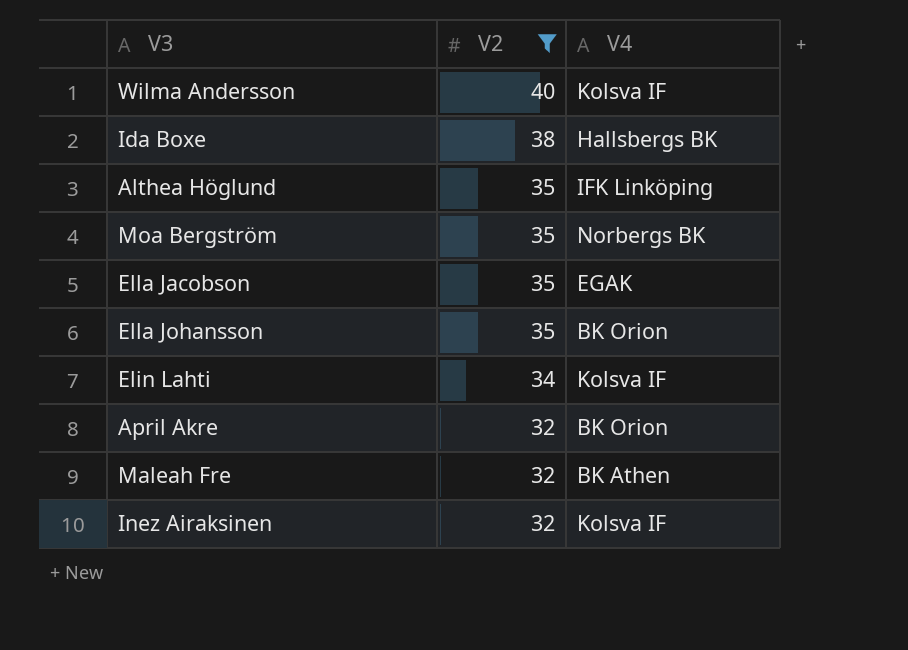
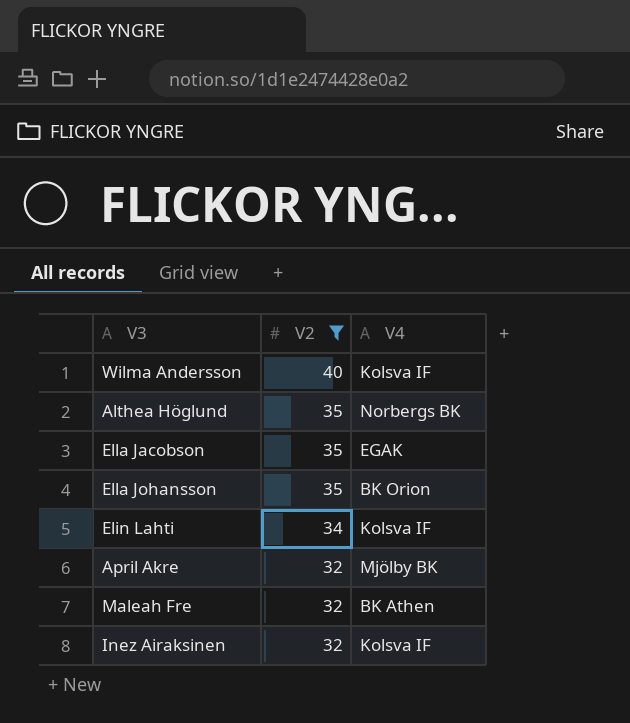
row Ida Boxe: 38 | Hallsbergs BK -> none
row Moa Bergström: 35 | Norbergs BK -> none
Althea Höglund | V4: IFK Linköping -> Norbergs BK
April Akre | V4: BK Orion -> Mjölby BK

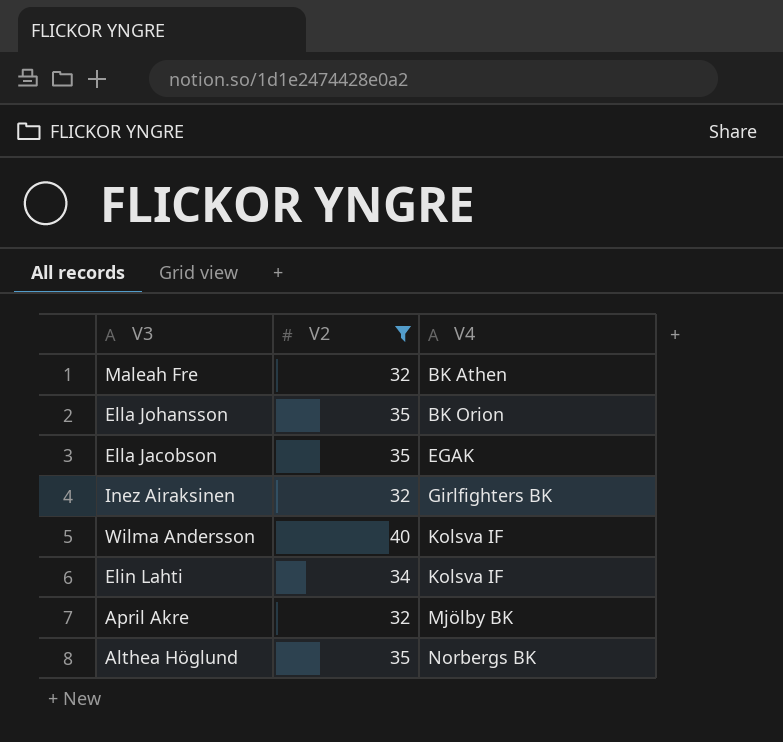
row order: V2 descending -> V4 ascending
Inez Airaksinen | V4: Kolsva IF -> Girlfighters BK

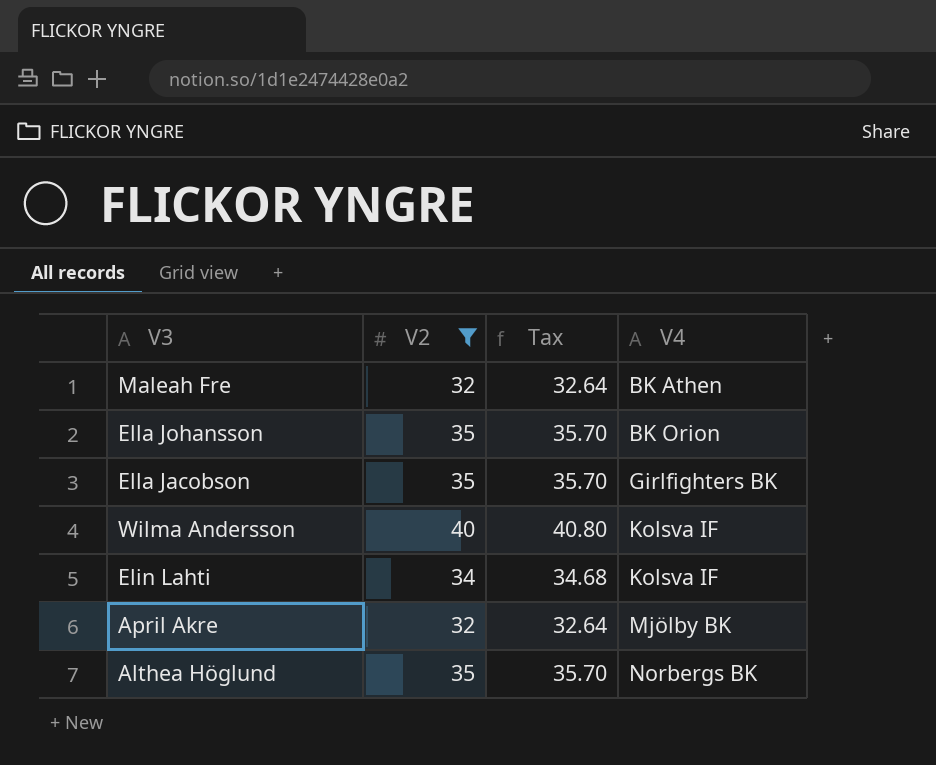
column Tax | formula: none -> [V2] * 1.02
row Inez Airaksinen: 32 | Girlfighters BK -> none
Ella Jacobson | V4: EGAK -> Girlfighters BK

